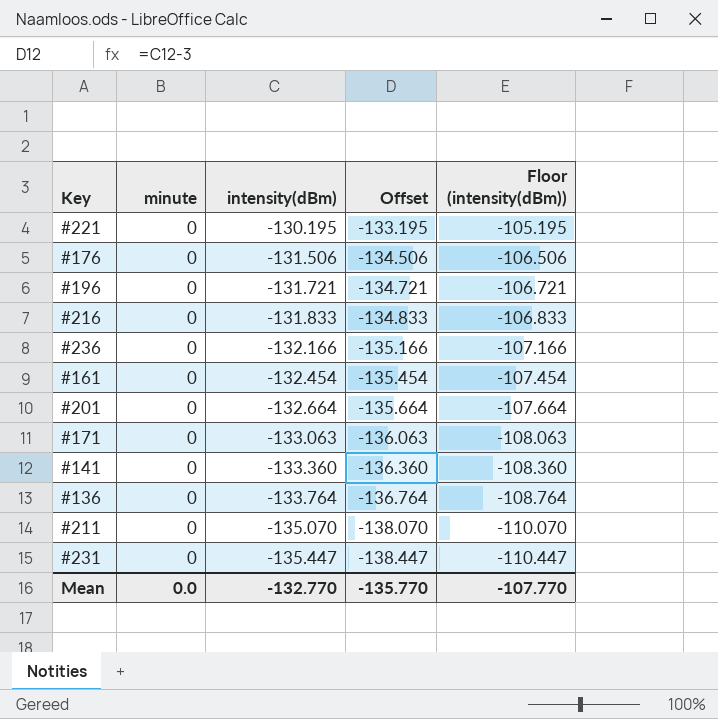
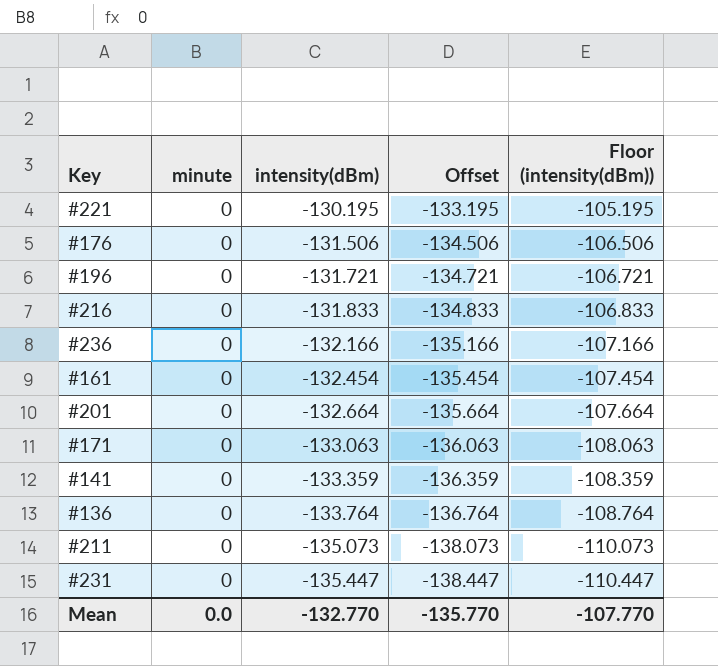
#141 | intensity(dBm): -133.360 -> -133.359
#141 | Offset: -136.360 -> -136.359
#141 | Floor (intensity(dBm)): -108.360 -> -108.359
#211 | intensity(dBm): -135.070 -> -135.073
#211 | Offset: -138.070 -> -138.073
#211 | Floor (intensity(dBm)): -110.070 -> -110.073

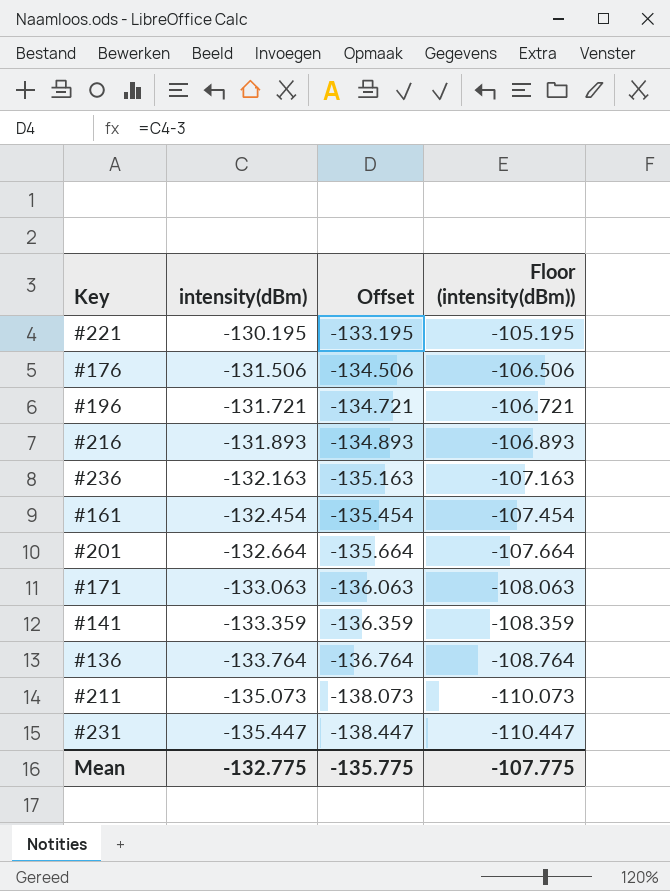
column minute | position: 2 -> none
#216 | intensity(dBm): -131.833 -> -131.893
#216 | Offset: -134.833 -> -134.893
#216 | Floor (intensity(dBm)): -106.833 -> -106.893
#236 | intensity(dBm): -132.166 -> -132.163
#236 | Offset: -135.166 -> -135.163
#236 | Floor (intensity(dBm)): -107.166 -> -107.163
Mean | intensity(dBm): -132.770 -> -132.775
Mean | Offset: -135.770 -> -135.775
Mean | Floor (intensity(dBm)): -107.770 -> -107.775

